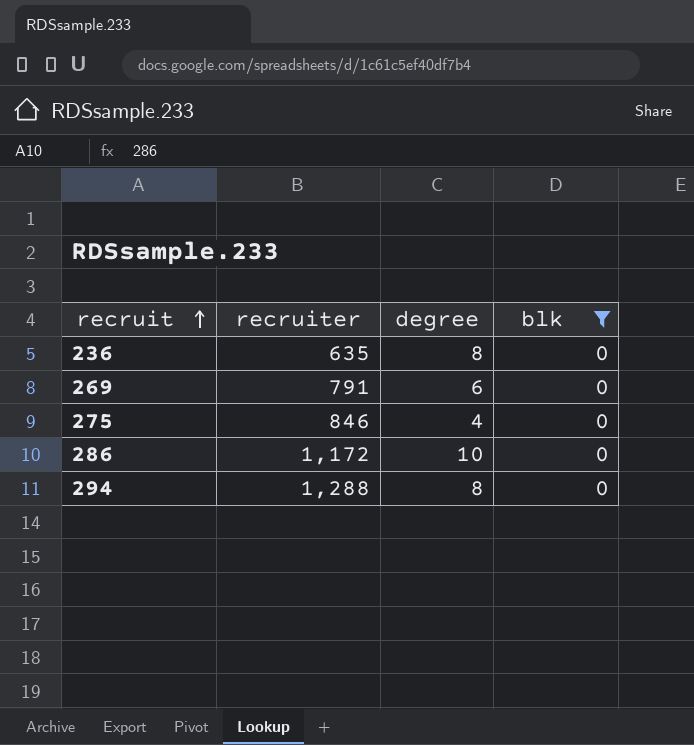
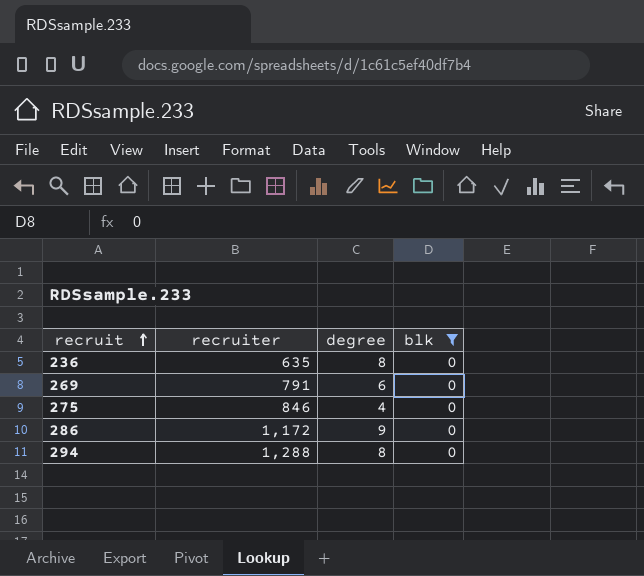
286 | degree: 10 -> 9

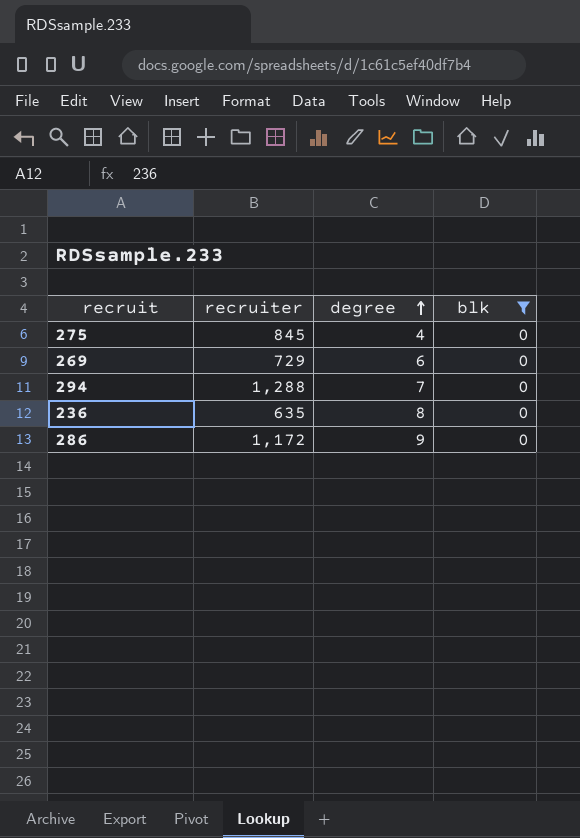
row order: recruit ascending -> degree ascending
275 | recruiter: 846 -> 845
269 | recruiter: 791 -> 729
294 | degree: 8 -> 7

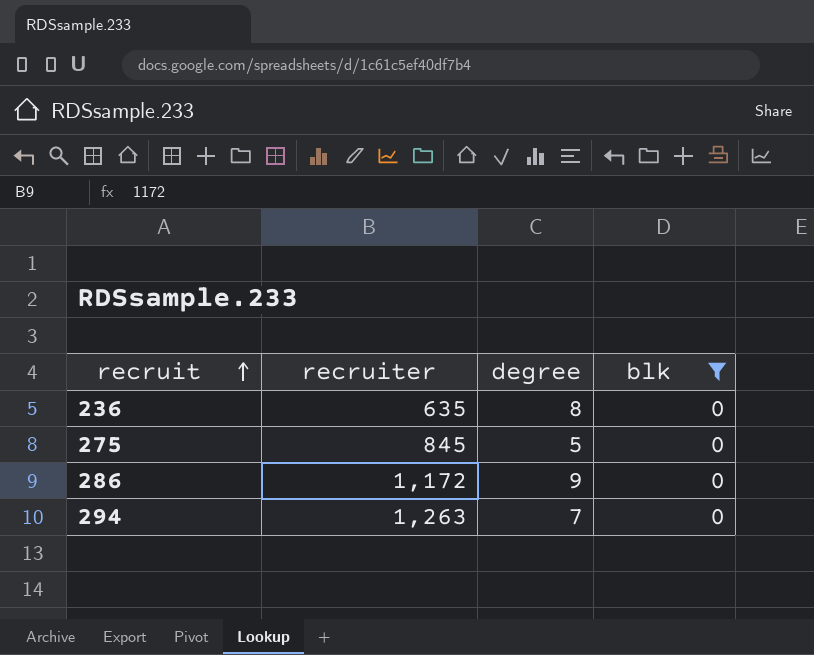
row order: degree ascending -> recruit ascending
row 269: 729 | 6 | 0 -> none
275 | degree: 4 -> 5
294 | recruiter: 1,288 -> 1,263

